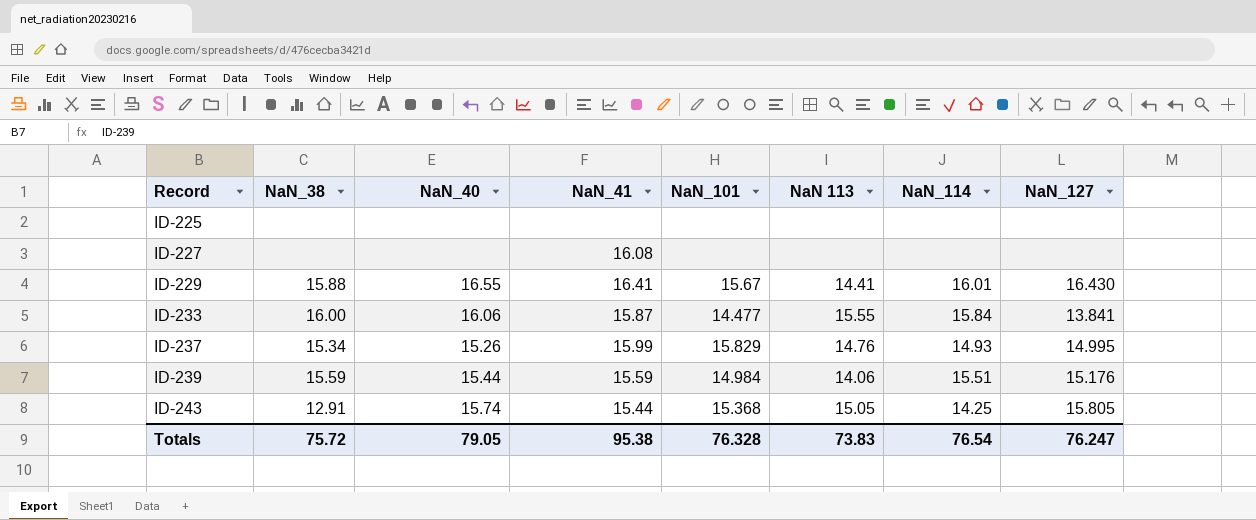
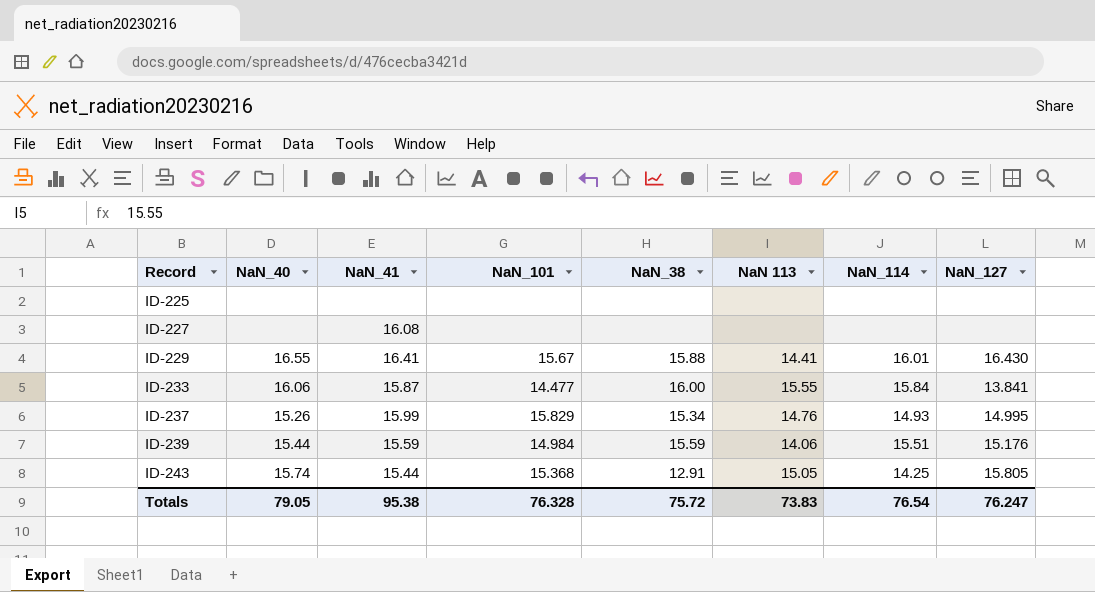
column NaN_38 | position: 2 -> 5

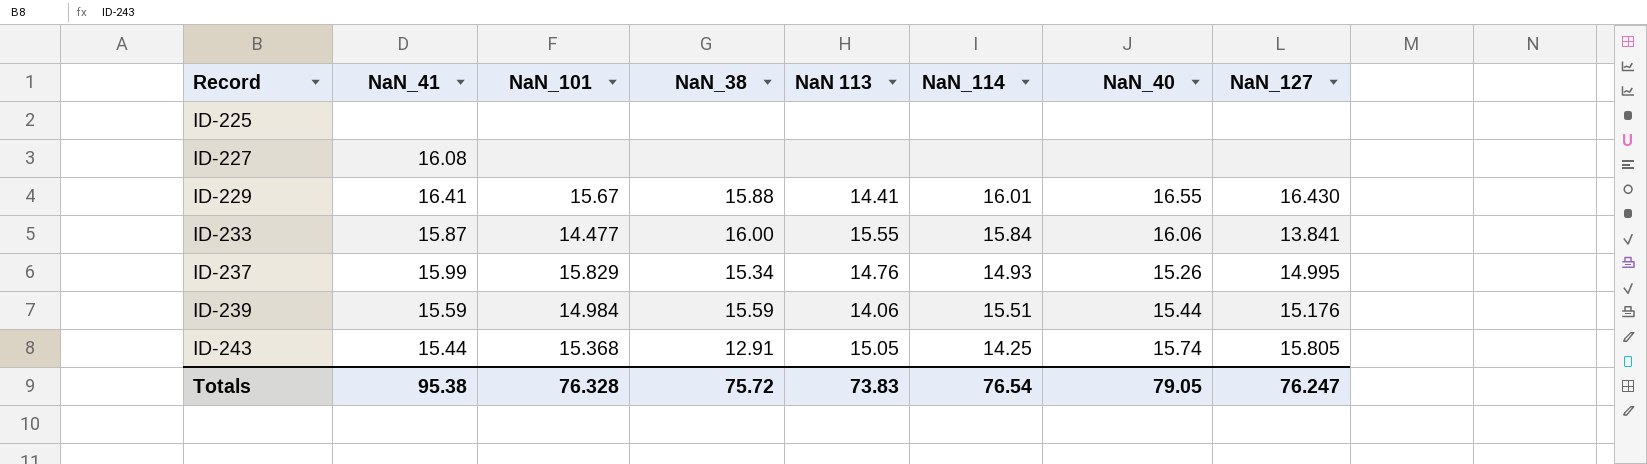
column NaN_40 | position: 2 -> 7

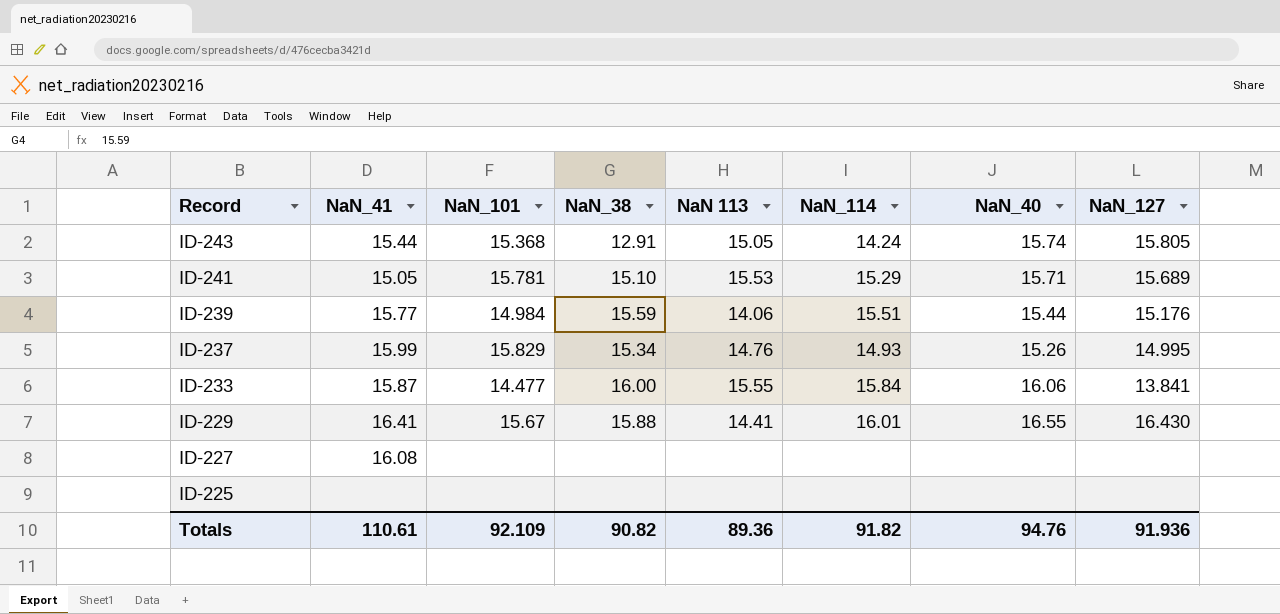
row order: Record ascending -> Record descending
ID-243 | NaN_114: 14.25 -> 14.24
row ID-241: none -> 15.05 | 15.781 | 15.10 | 15.53 | 15.29 | 15.71 | 15.689
ID-239 | NaN_41: 15.59 -> 15.77
Totals | NaN_41: 95.38 -> 110.61
Totals | NaN_101: 76.328 -> 92.109
Totals | NaN_38: 75.72 -> 90.82
Totals | NaN 113: 73.83 -> 89.36
Totals | NaN_114: 76.54 -> 91.82
Totals | NaN_40: 79.05 -> 94.76
Totals | NaN_127: 76.247 -> 91.936

